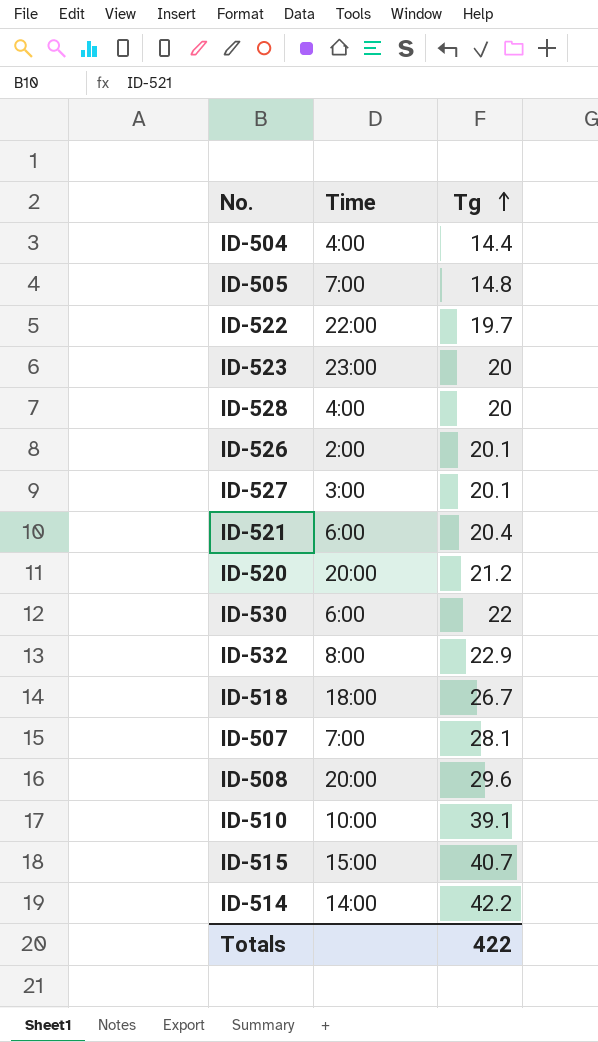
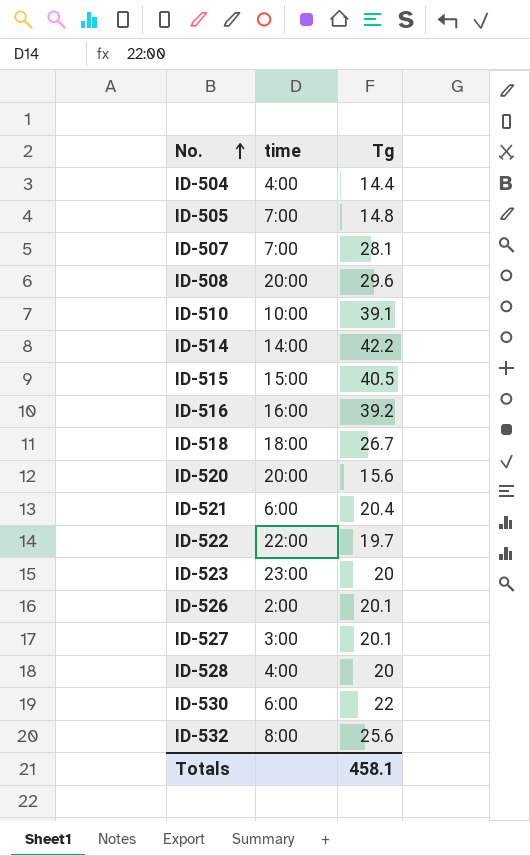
row order: Tg ascending -> No. ascending
column name: Time -> time
ID-515 | Tg: 40.7 -> 40.5
row ID-516: none -> 16:00 | 39.2
ID-520 | Tg: 21.2 -> 15.6
ID-532 | Tg: 22.9 -> 25.6
Totals | Tg: 422 -> 458.1

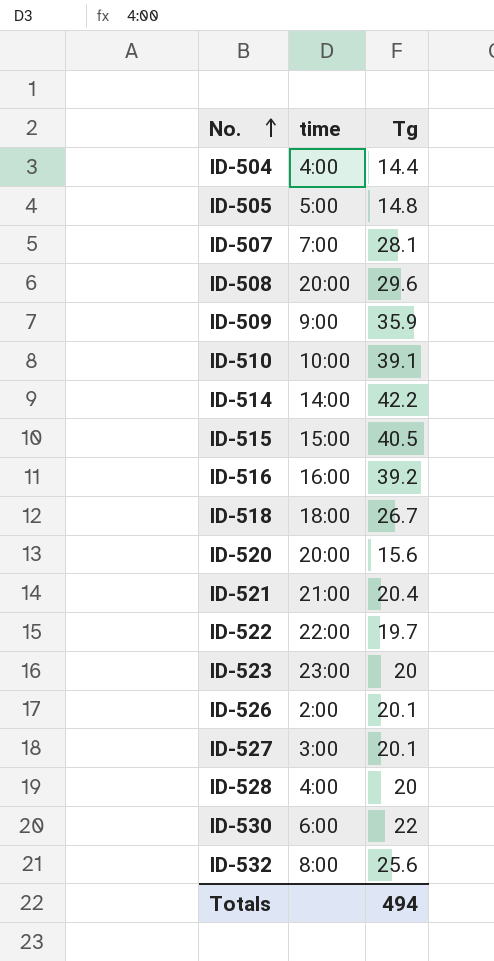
ID-505 | time: 7:00 -> 5:00
row ID-509: none -> 9:00 | 35.9
ID-521 | time: 6:00 -> 21:00
Totals | Tg: 458.1 -> 494

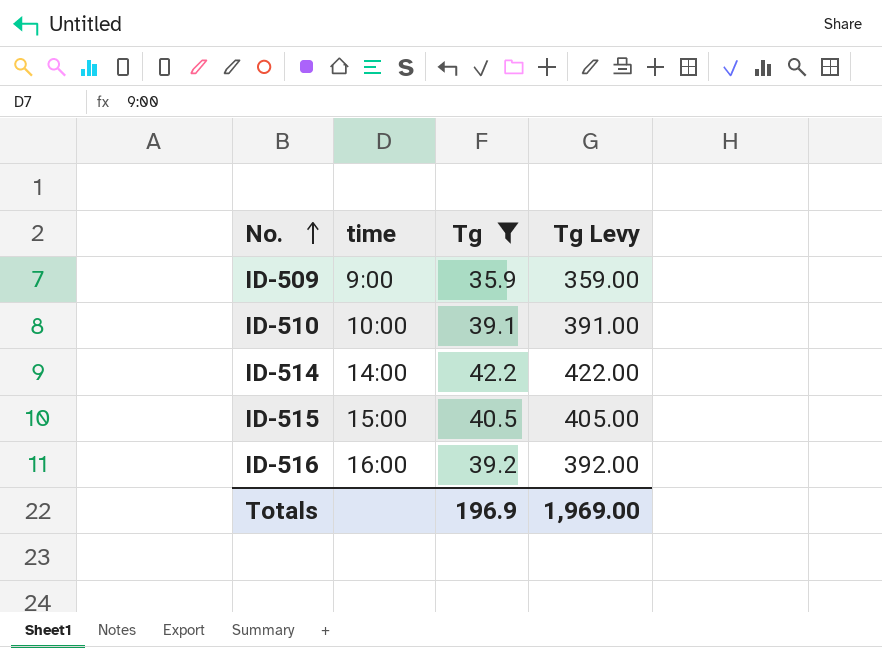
filter: none -> Tg >= 35.9
column Tg Levy | formula: none -> [Tg] * 10
Totals | Tg: 494 -> 196.9

